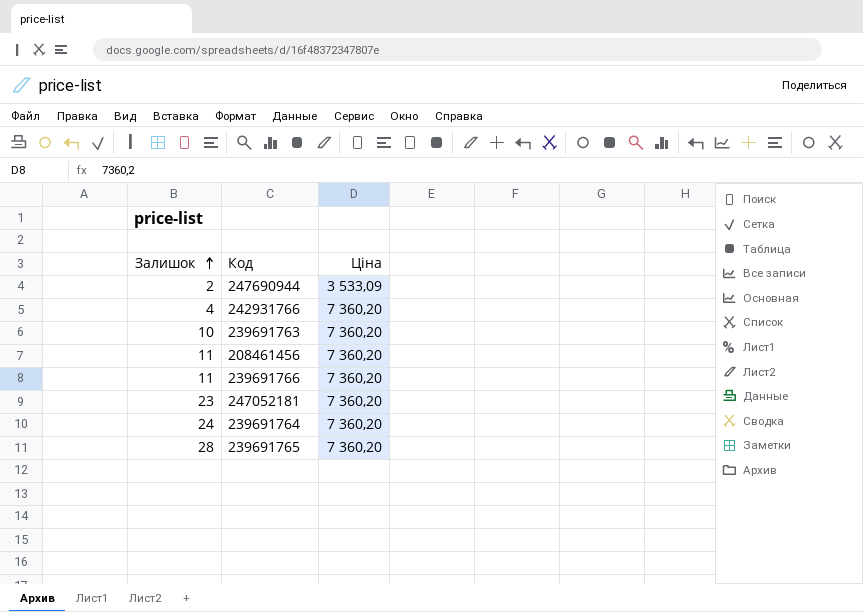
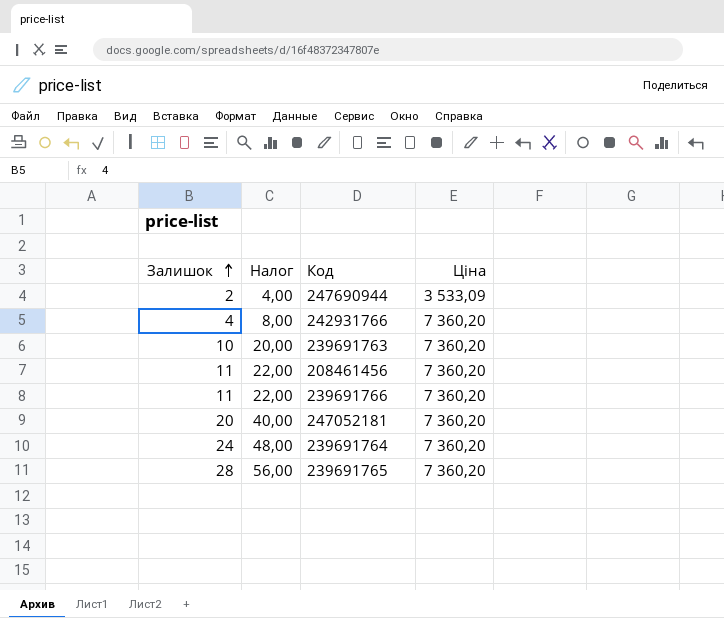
column Налог | formula: none -> [Залишок] * 2
247052181 | Залишок: 23 -> 20

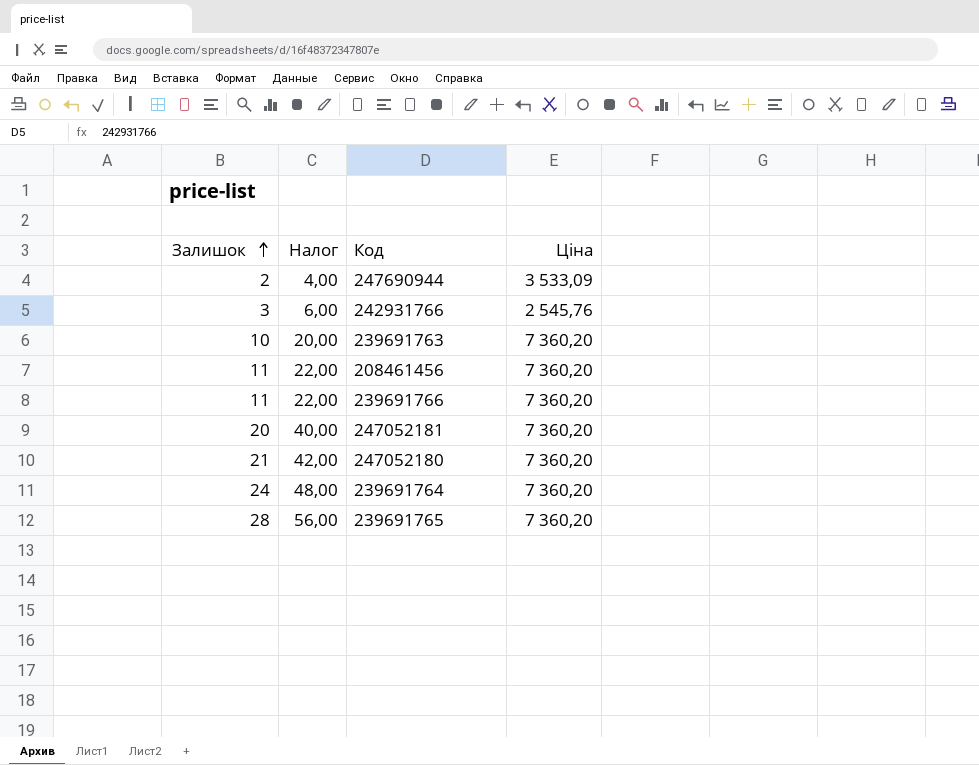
242931766 | Залишок: 4 -> 3
242931766 | Налог: 8,00 -> 6,00
242931766 | Ціна: 7 360,20 -> 2 545,76
row 247052180: none -> 21 | 42,00 | 7 360,20

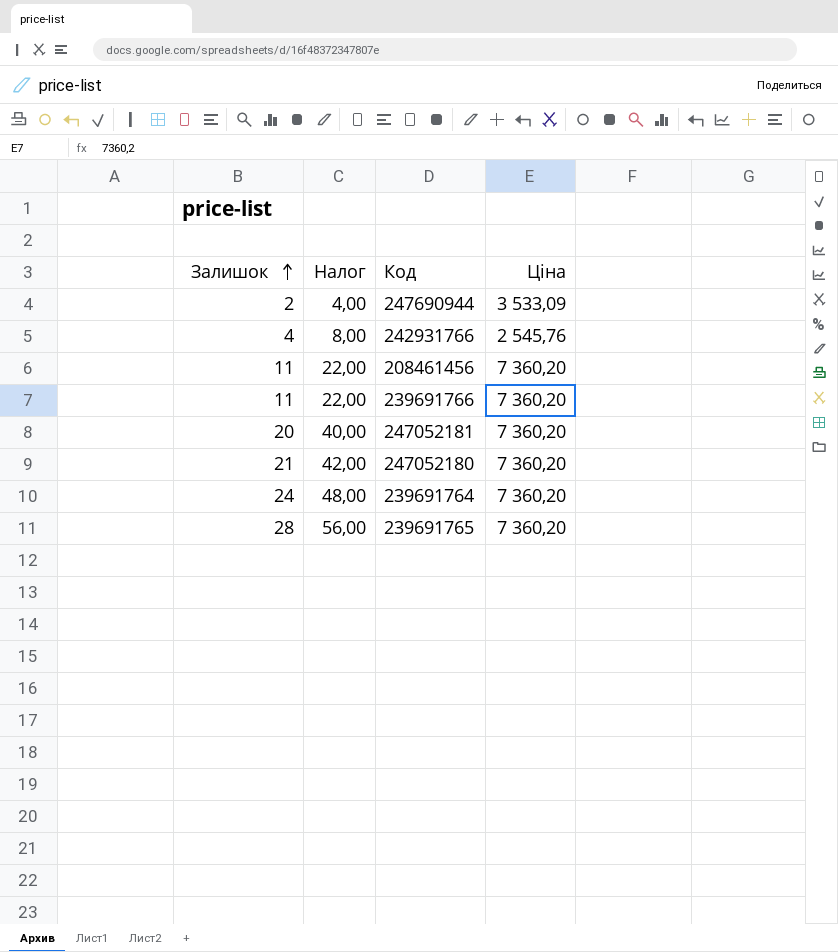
row 239691763: 10 | 20,00 | 7 360,20 -> none
242931766 | Залишок: 3 -> 4
242931766 | Налог: 6,00 -> 8,00

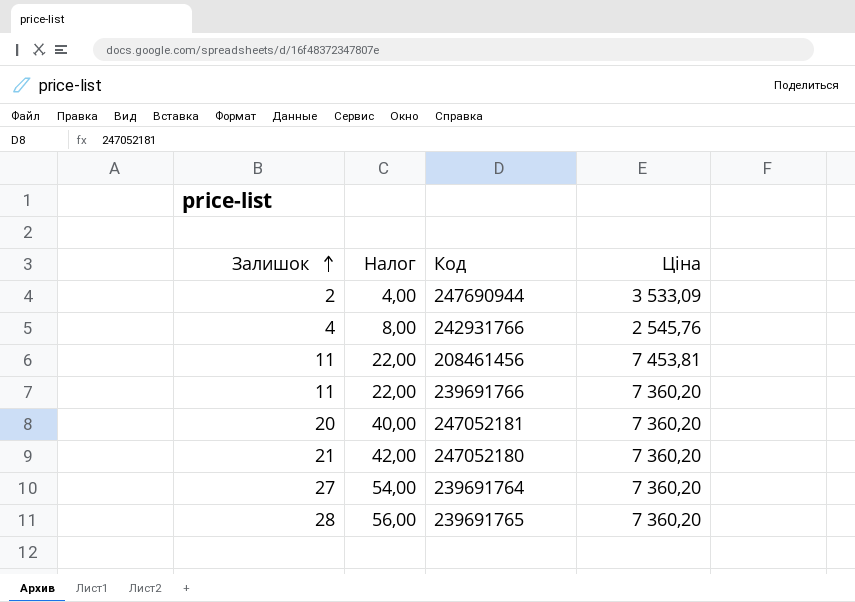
208461456 | Ціна: 7 360,20 -> 7 453,81
239691764 | Залишок: 24 -> 27
239691764 | Налог: 48,00 -> 54,00

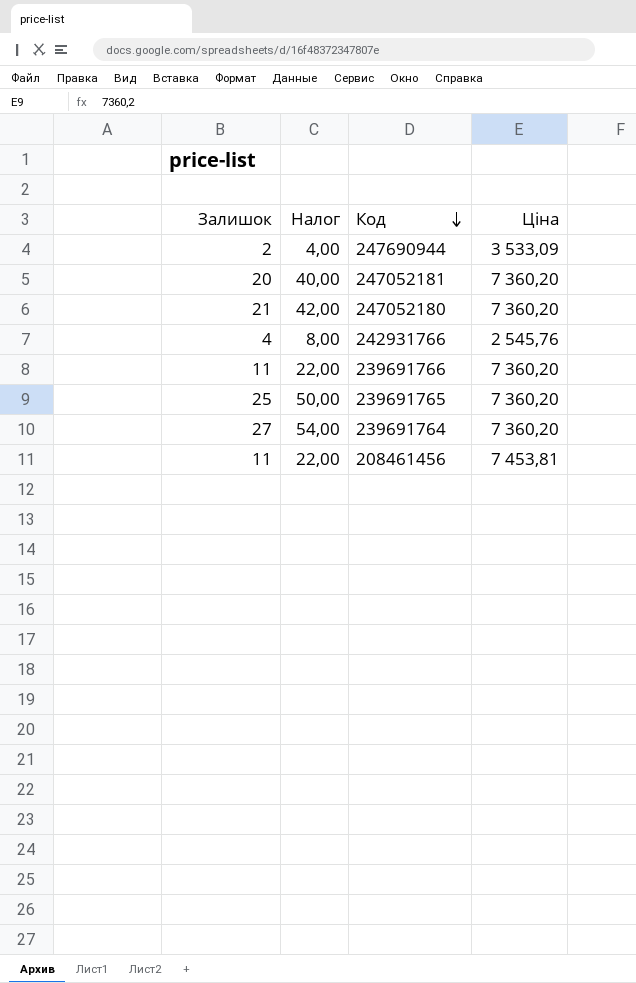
row order: Залишок ascending -> Код descending
239691765 | Залишок: 28 -> 25
239691765 | Налог: 56,00 -> 50,00

